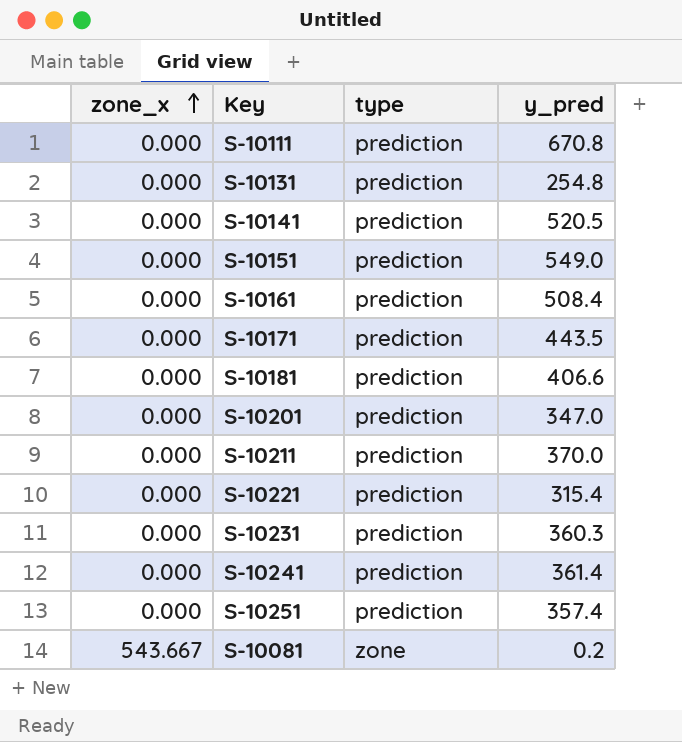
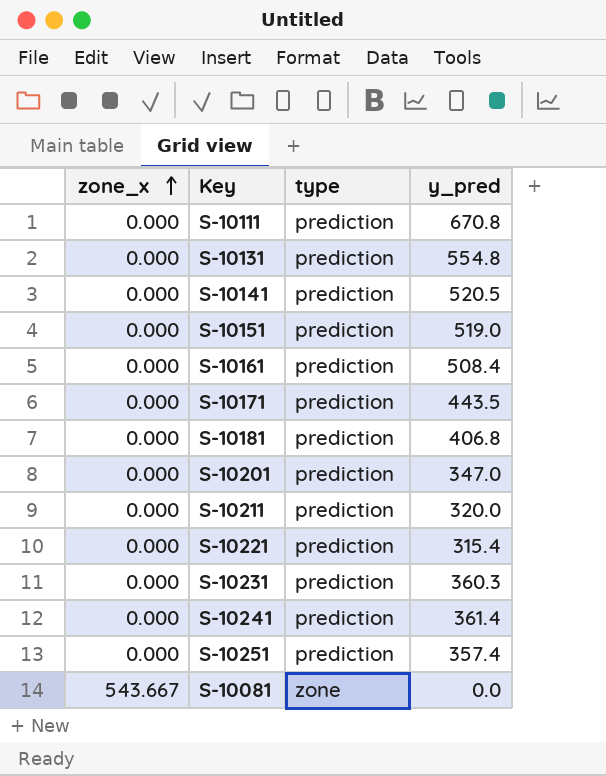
S-10131 | y_pred: 254.8 -> 554.8
S-10151 | y_pred: 549.0 -> 519.0
S-10181 | y_pred: 406.6 -> 406.8
S-10211 | y_pred: 370.0 -> 320.0
S-10081 | y_pred: 0.2 -> 0.0

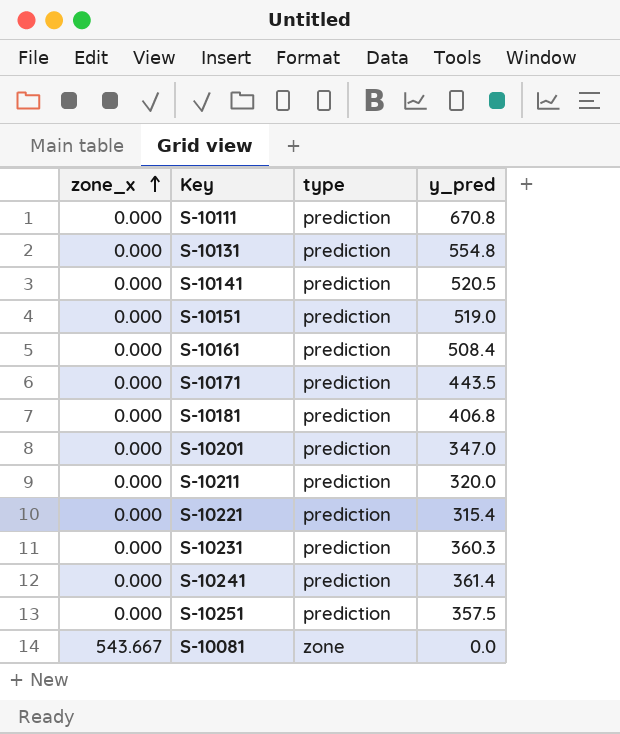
S-10251 | y_pred: 357.4 -> 357.5

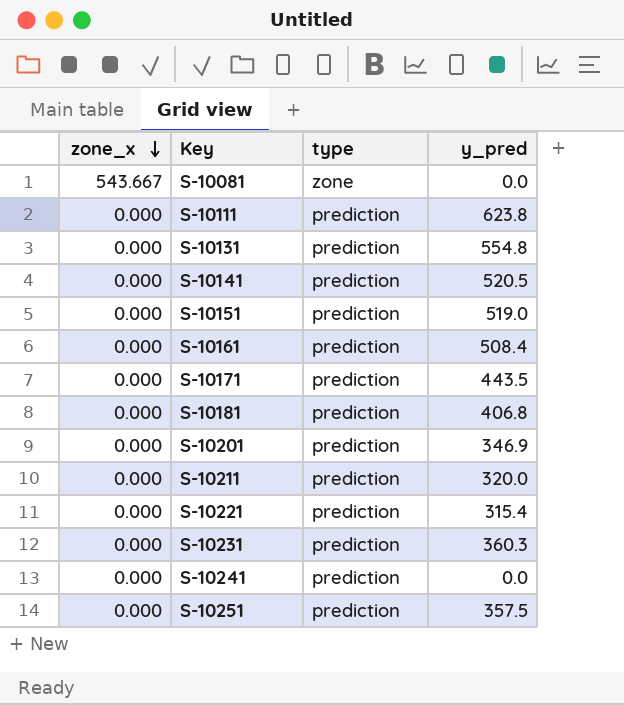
row order: zone_x ascending -> zone_x descending
S-10111 | y_pred: 670.8 -> 623.8
S-10201 | y_pred: 347.0 -> 346.9
S-10241 | y_pred: 361.4 -> 0.0

